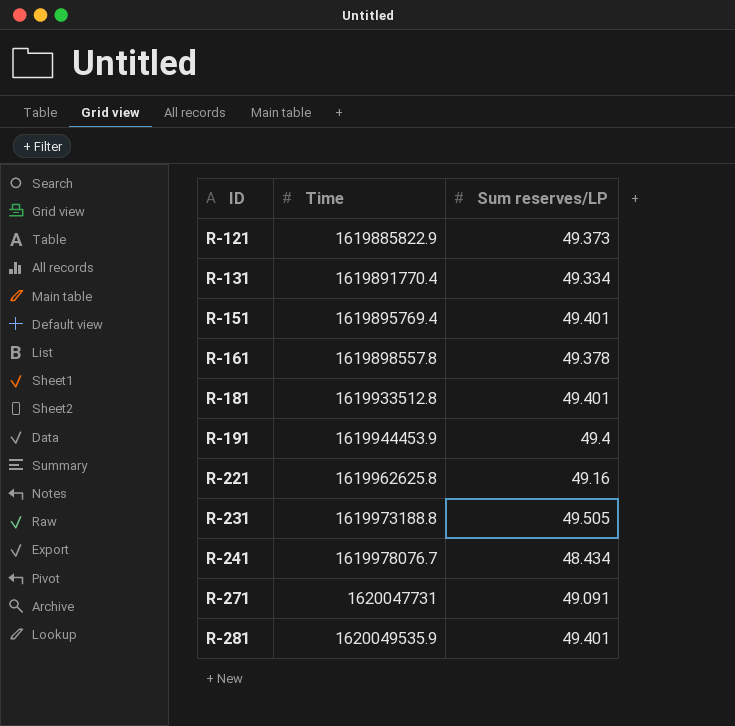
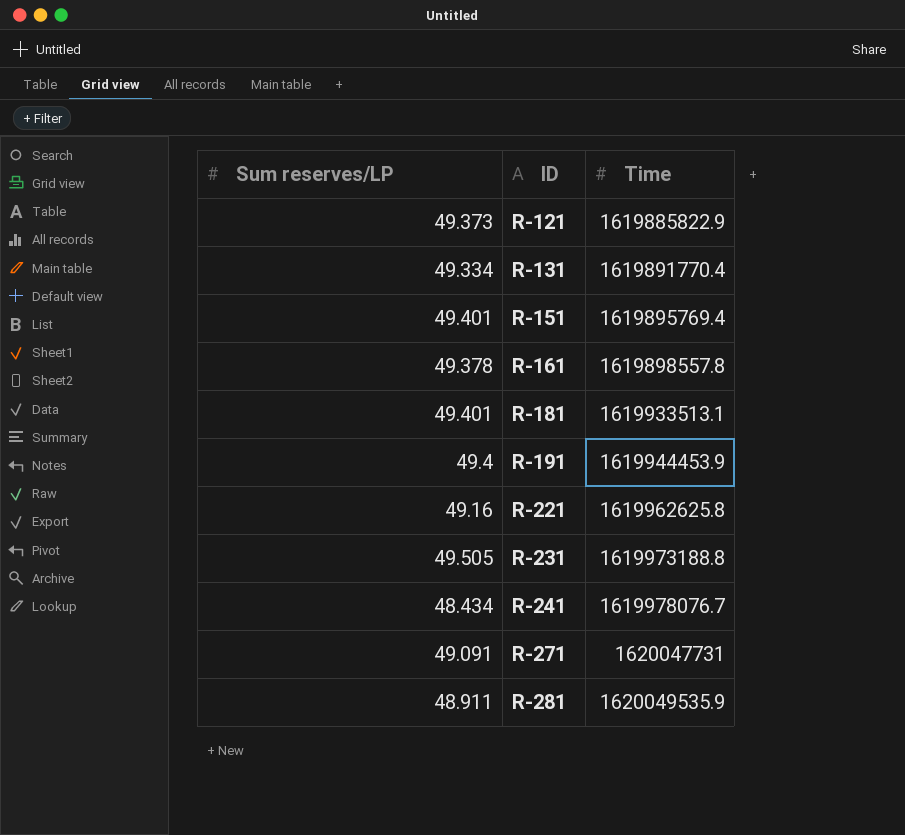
column Sum reserves/LP | position: 3 -> 1
R-181 | Time: 1619933512.8 -> 1619933513.1
R-281 | Sum reserves/LP: 49.401 -> 48.911

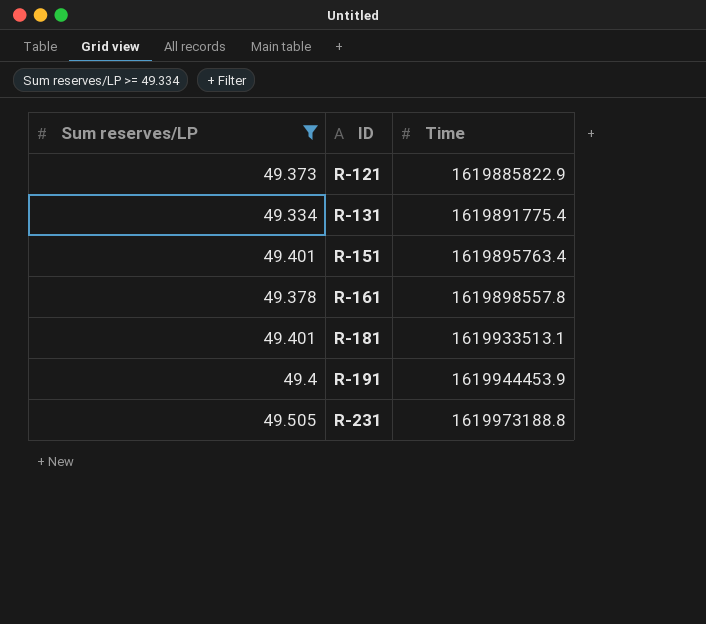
filter: none -> Sum reserves/LP >= 49.334
R-131 | Time: 1619891770.4 -> 1619891775.4
R-151 | Time: 1619895769.4 -> 1619895763.4

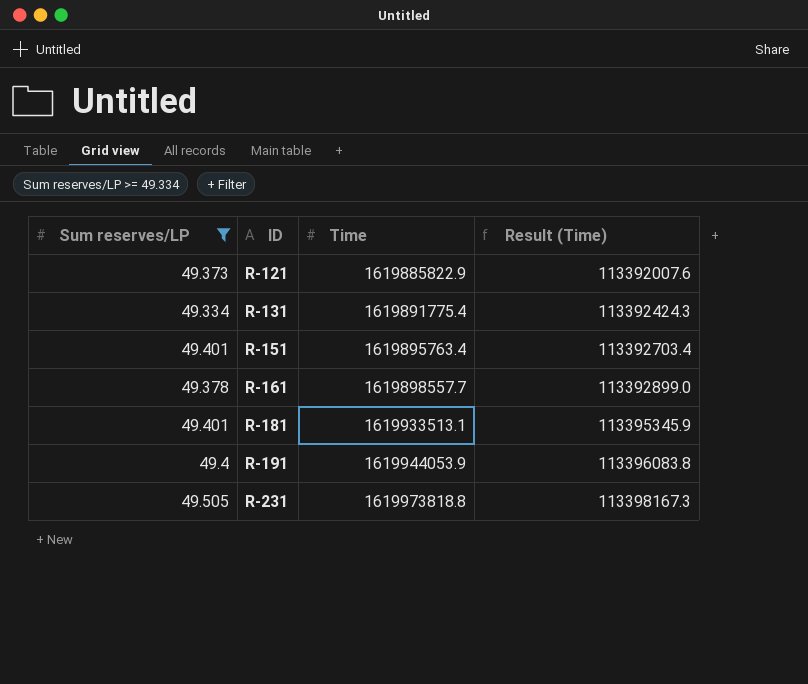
column Result (Time) | formula: none -> [Time] * 0.07
R-161 | Time: 1619898557.8 -> 1619898557.7
R-191 | Time: 1619944453.9 -> 1619944053.9
R-231 | Time: 1619973188.8 -> 1619973818.8

